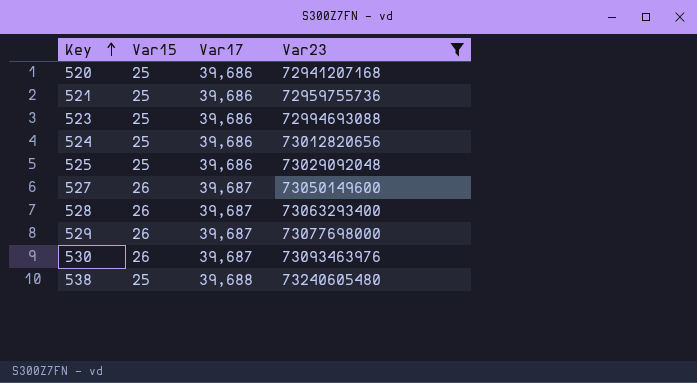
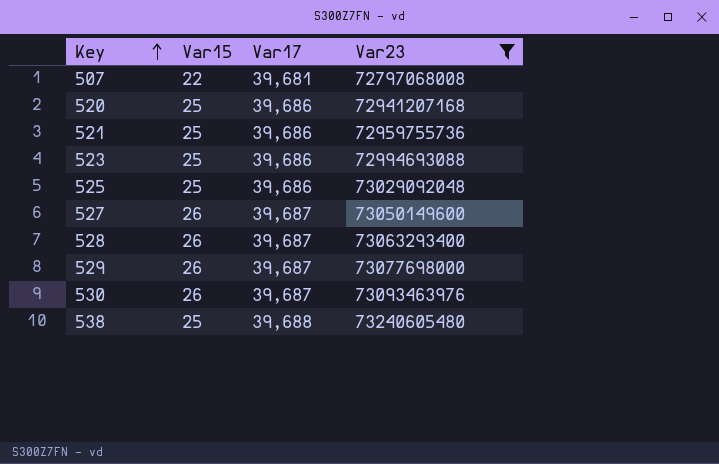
row 524: 25 | 39,686 | 73012820656 -> none
row 507: none -> 22 | 39,681 | 72797068008

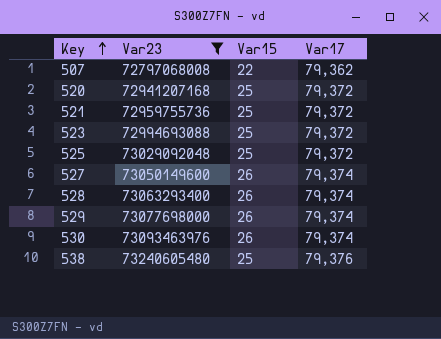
column Var23 | position: 4 -> 2
507 | Var17: 39,681 -> 79,362
520 | Var17: 39,686 -> 79,372
521 | Var17: 39,686 -> 79,372
523 | Var17: 39,686 -> 79,372
525 | Var17: 39,686 -> 79,372
527 | Var17: 39,687 -> 79,374
528 | Var17: 39,687 -> 79,374
529 | Var17: 39,687 -> 79,374
530 | Var17: 39,687 -> 79,374
538 | Var17: 39,688 -> 79,376

